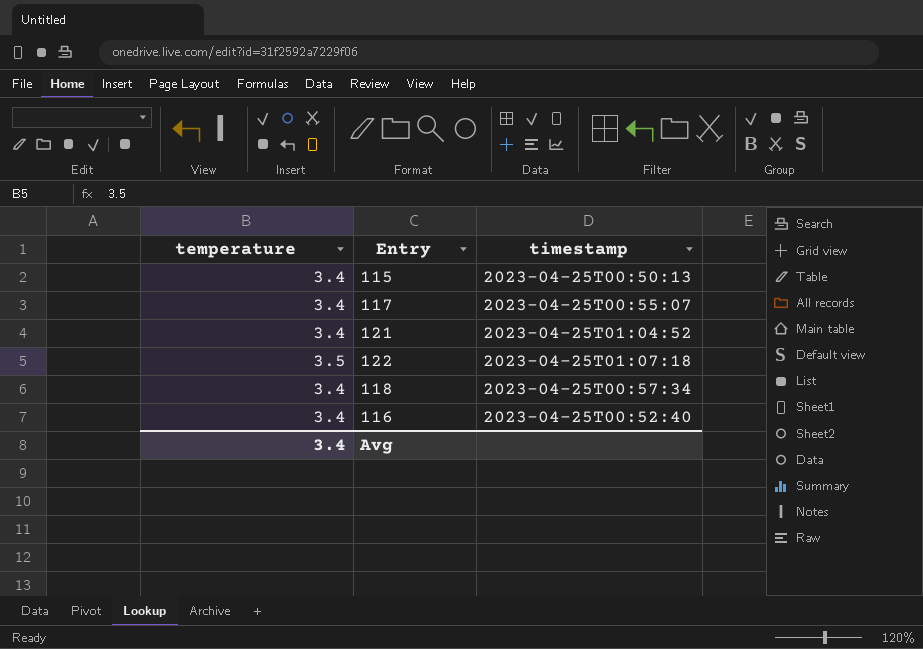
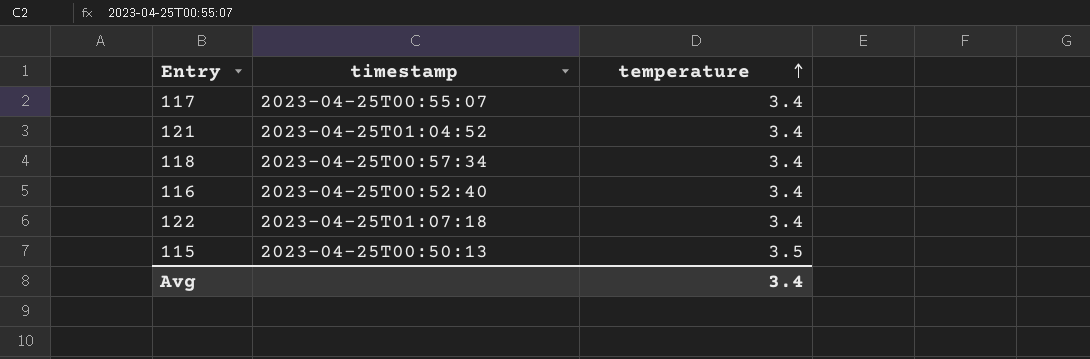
row order: none -> temperature ascending
column temperature | position: 1 -> 3
122 | temperature: 3.5 -> 3.4
115 | temperature: 3.4 -> 3.5

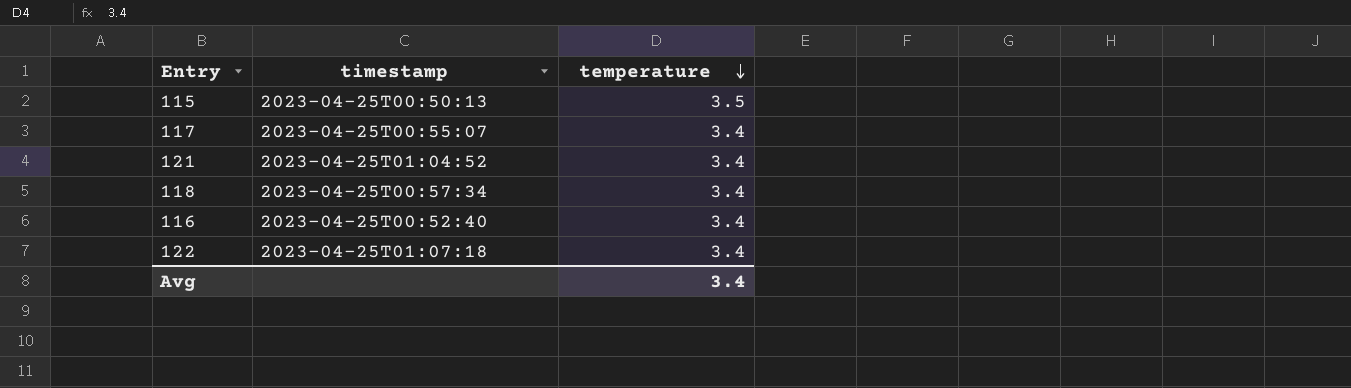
row order: temperature ascending -> temperature descending

